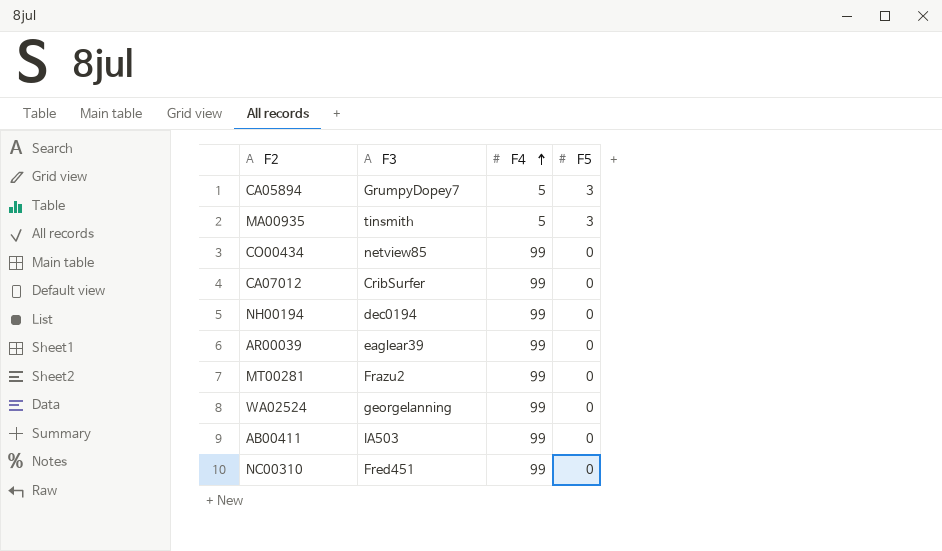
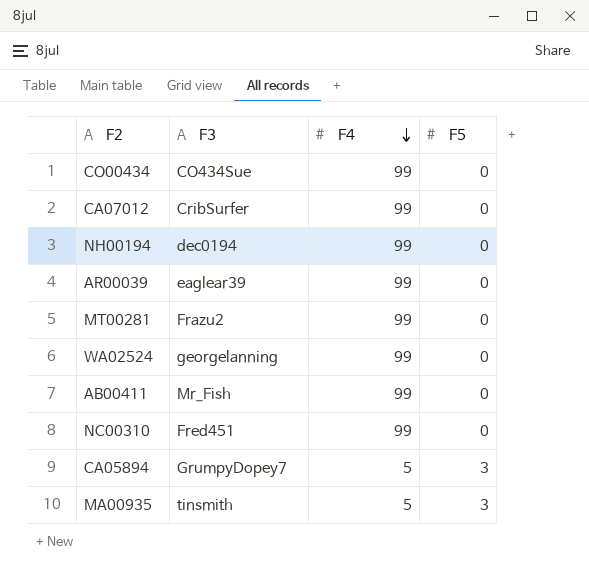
row order: F4 ascending -> F4 descending
CO00434 | F3: netview85 -> CO434Sue
AB00411 | F3: IA503 -> Mr_Fish

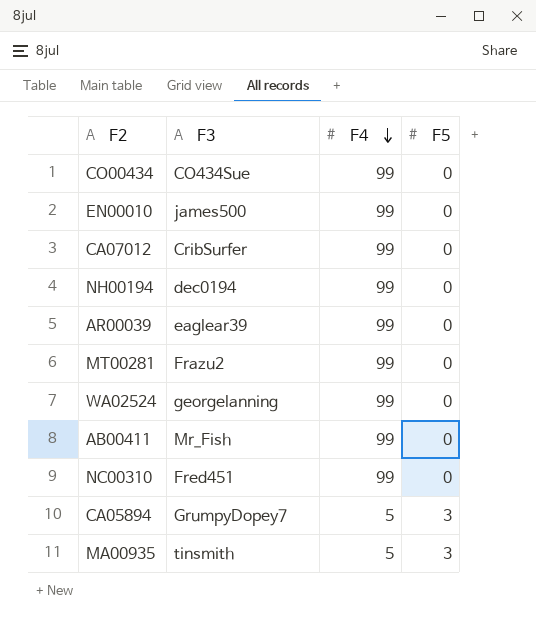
row EN00010: none -> james500 | 99 | 0

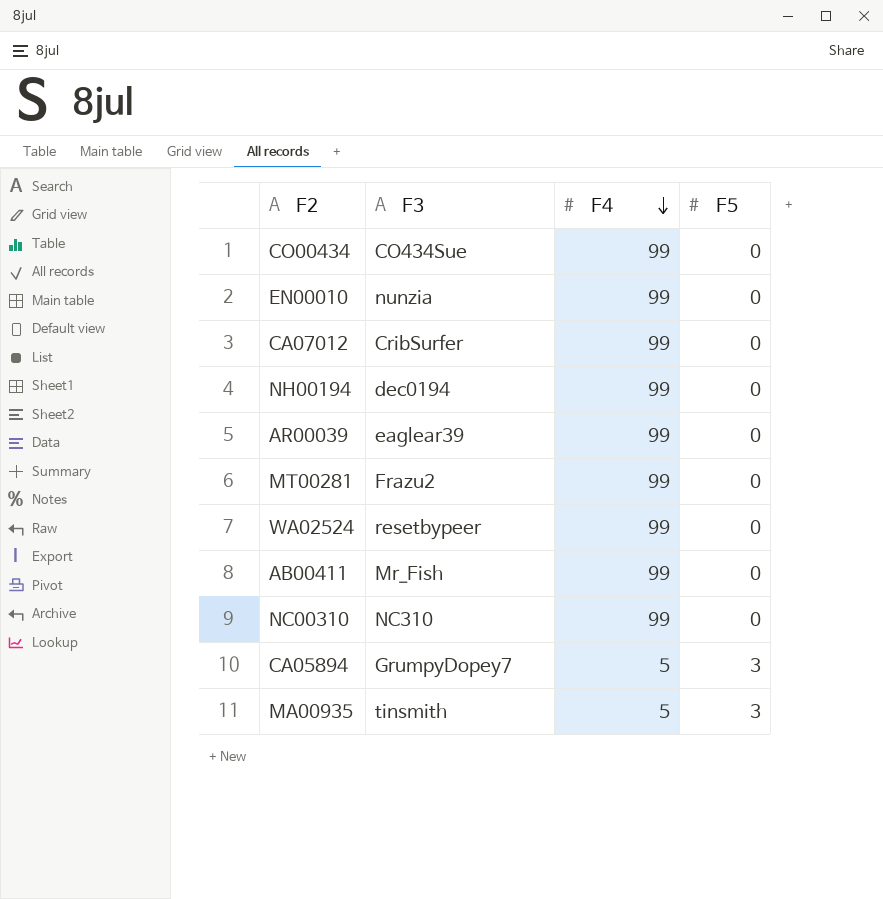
EN00010 | F3: james500 -> nunzia
WA02524 | F3: georgelanning -> resetbypeer
NC00310 | F3: Fred451 -> NC310

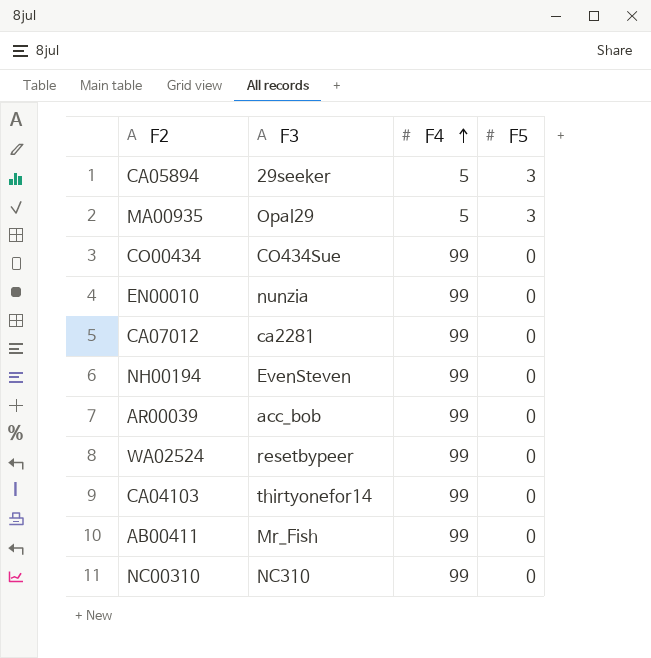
row order: F4 descending -> F4 ascending
row MT00281: Frazu2 | 99 | 0 -> none
CA05894 | F3: GrumpyDopey7 -> 29seeker
MA00935 | F3: tinsmith -> Opal29
CA07012 | F3: CribSurfer -> ca2281
NH00194 | F3: dec0194 -> EvenSteven
AR00039 | F3: eaglear39 -> acc_bob
row CA04103: none -> thirtyonefor14 | 99 | 0

